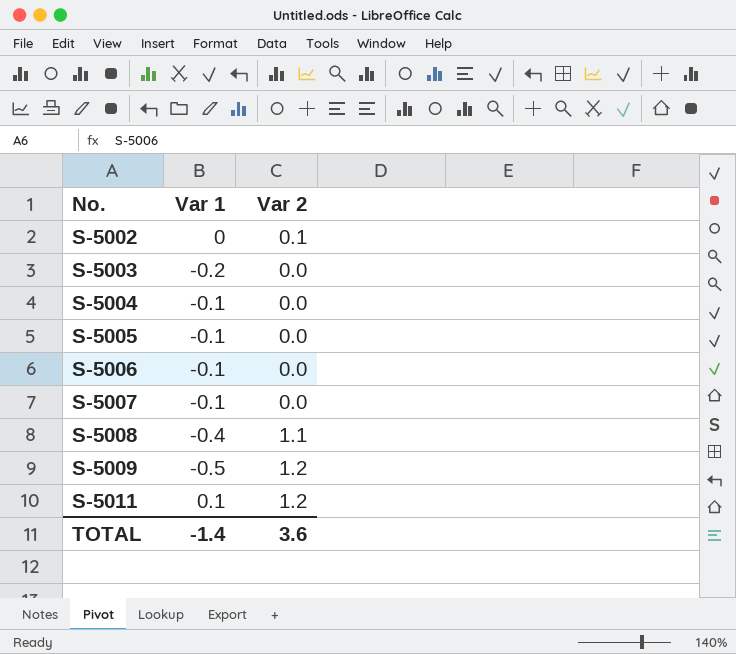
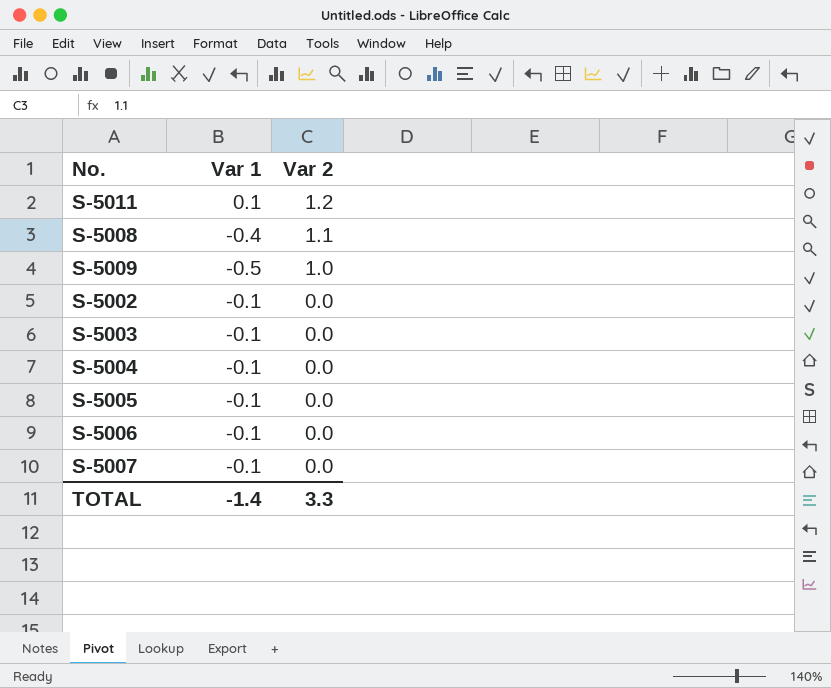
row order: No. ascending -> Var 2 descending
S-5009 | Var 2: 1.2 -> 1.0
S-5002 | Var 1: 0 -> -0.1
S-5002 | Var 2: 0.1 -> 0.0
S-5003 | Var 1: -0.2 -> -0.1
TOTAL | Var 2: 3.6 -> 3.3

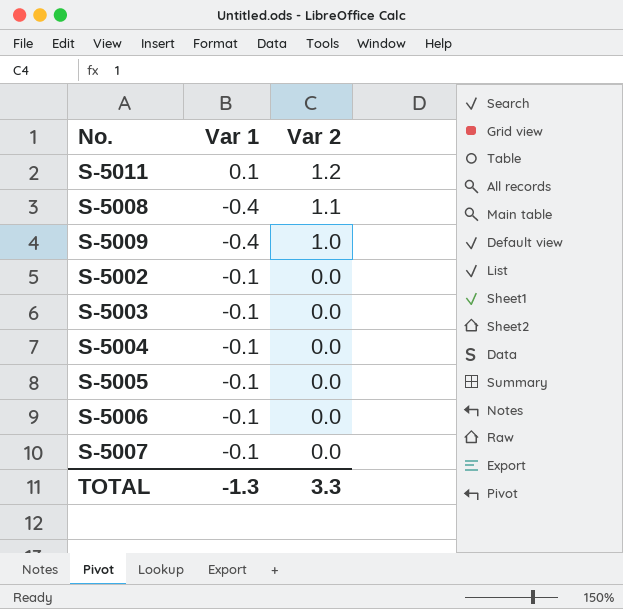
S-5009 | Var 1: -0.5 -> -0.4
TOTAL | Var 1: -1.4 -> -1.3

